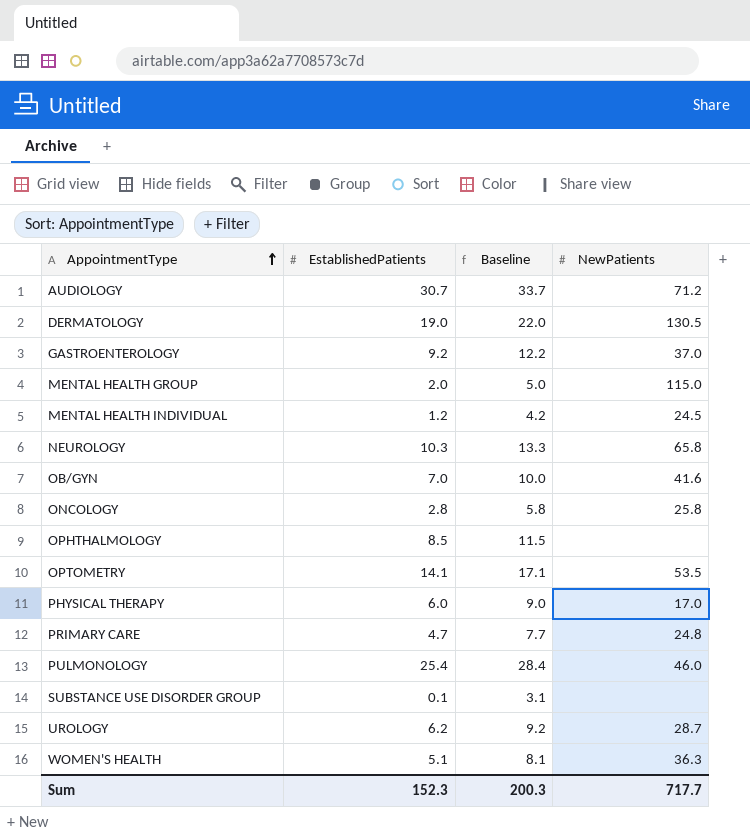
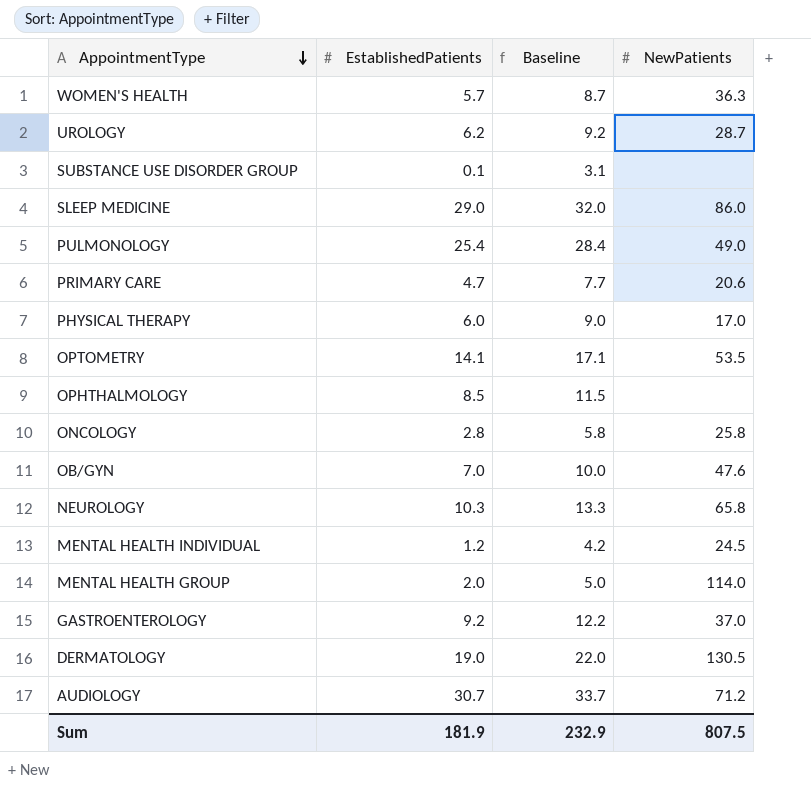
row order: AppointmentType ascending -> AppointmentType descending
WOMEN'S HEALTH | EstablishedPatients: 5.1 -> 5.7
WOMEN'S HEALTH | Baseline: 8.1 -> 8.7
row SLEEP MEDICINE: none -> 29.0 | 32.0 | 86.0
PULMONOLOGY | NewPatients: 46.0 -> 49.0
PRIMARY CARE | NewPatients: 24.8 -> 20.6
OB/GYN | NewPatients: 41.6 -> 47.6
MENTAL HEALTH GROUP | NewPatients: 115.0 -> 114.0
Sum | EstablishedPatients: 152.3 -> 181.9
Sum | Baseline: 200.3 -> 232.9
Sum | NewPatients: 717.7 -> 807.5

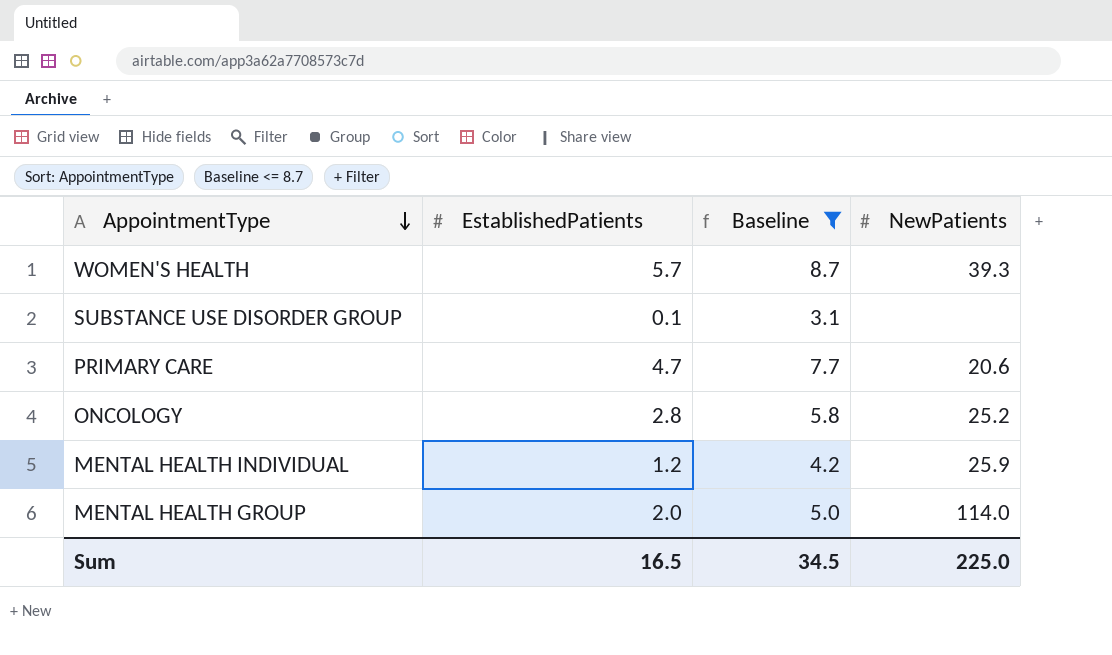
filter: none -> Baseline <= 8.7
WOMEN'S HEALTH | NewPatients: 36.3 -> 39.3
ONCOLOGY | NewPatients: 25.8 -> 25.2
MENTAL HEALTH INDIVIDUAL | NewPatients: 24.5 -> 25.9
Sum | EstablishedPatients: 181.9 -> 16.5
Sum | Baseline: 232.9 -> 34.5
Sum | NewPatients: 807.5 -> 225.0

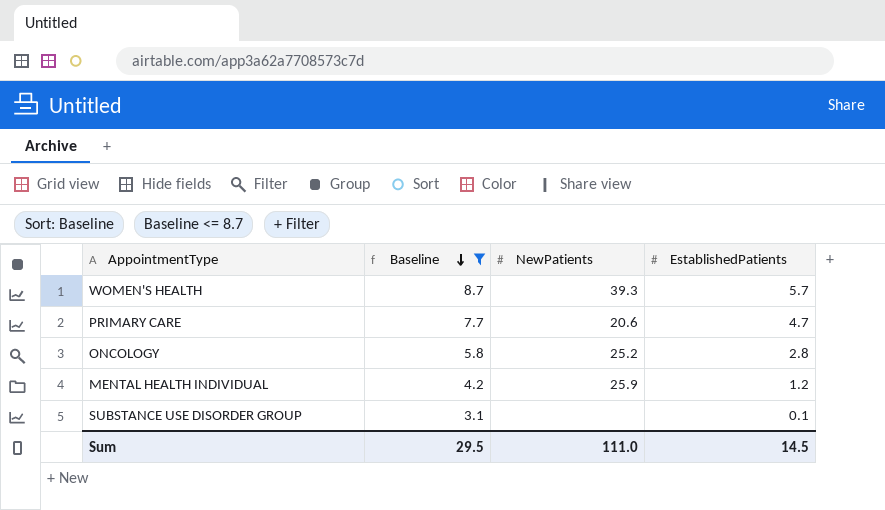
row order: AppointmentType descending -> Baseline descending
column EstablishedPatients | position: 2 -> 4
row MENTAL HEALTH GROUP: 2.0 | 5.0 | 114.0 -> none
Sum | Baseline: 34.5 -> 29.5
Sum | NewPatients: 225.0 -> 111.0
Sum | EstablishedPatients: 16.5 -> 14.5

